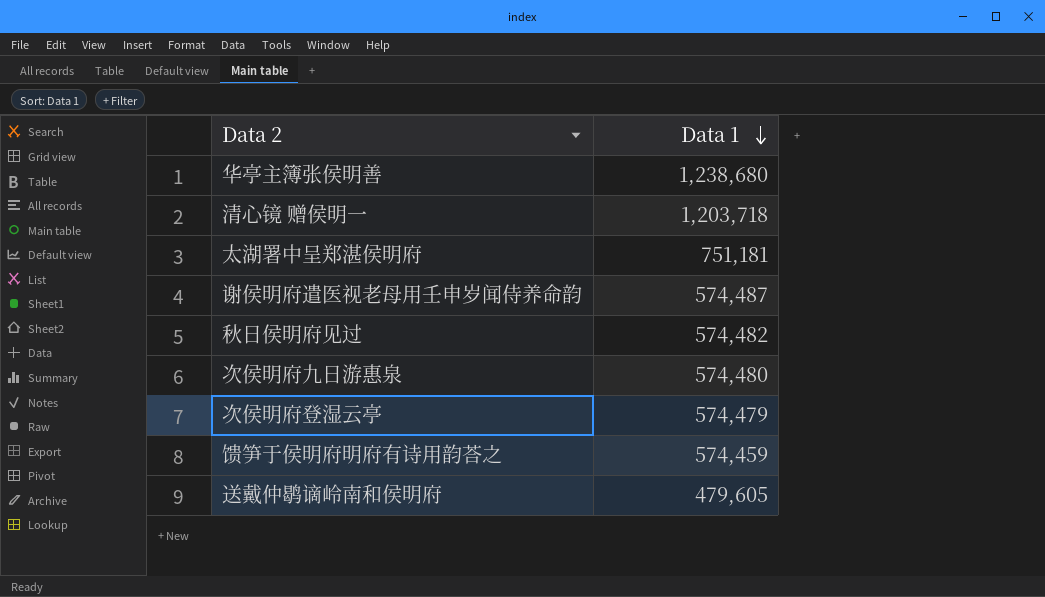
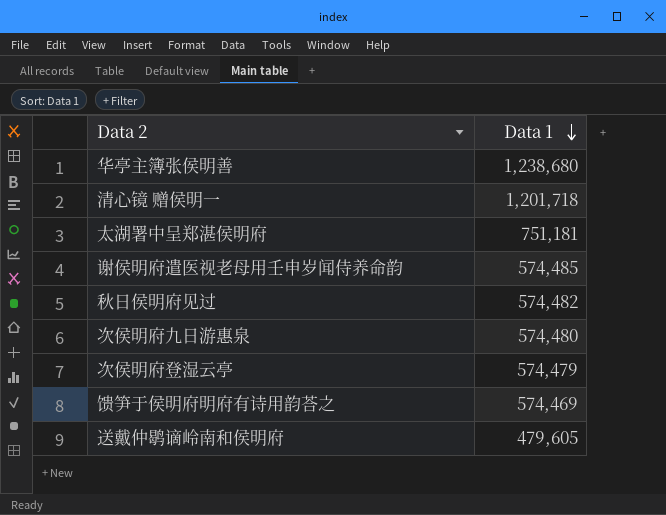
清心镜 赠侯明一 | Data 1: 1,203,718 -> 1,201,718
谢侯明府遣医视老母用壬申岁闻侍养命韵 | Data 1: 574,487 -> 574,485
馈笋于侯明府明府有诗用韵荅之 | Data 1: 574,459 -> 574,469

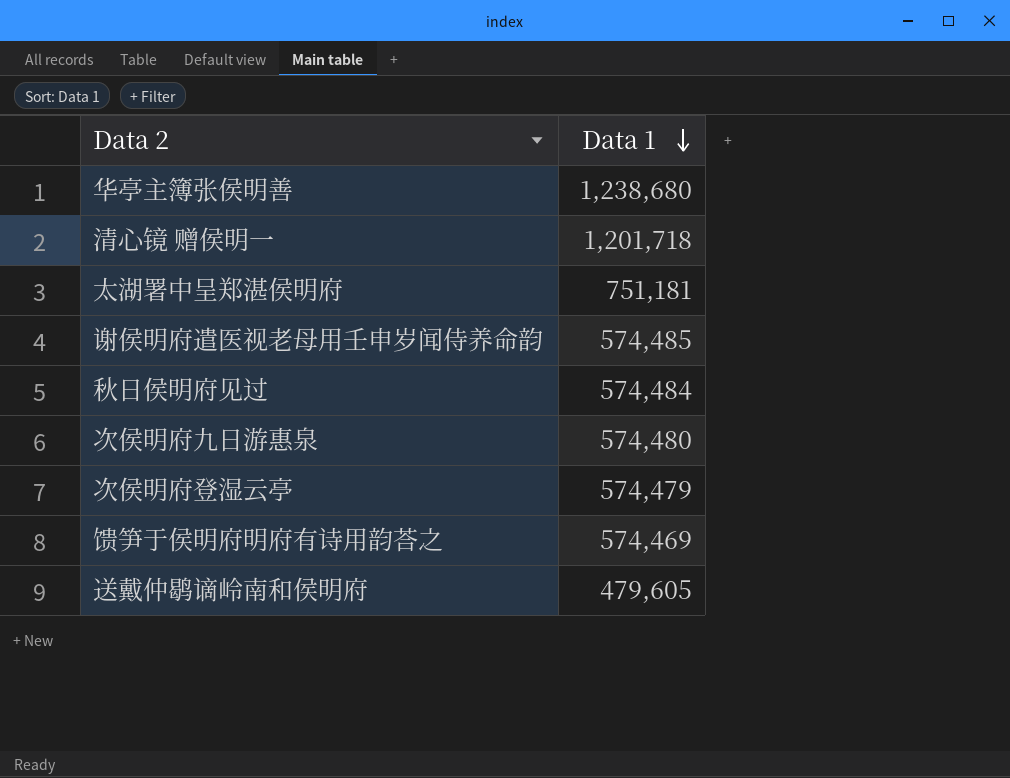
秋日侯明府见过 | Data 1: 574,482 -> 574,484

